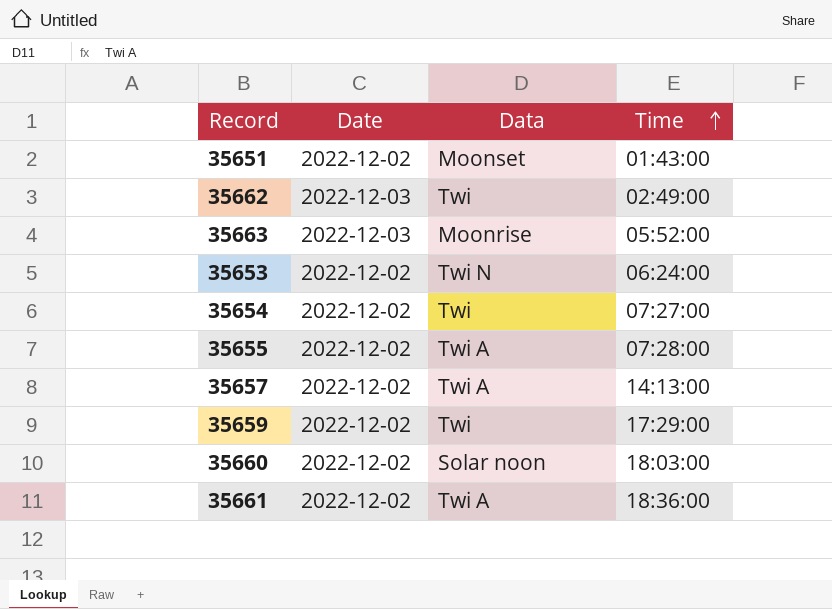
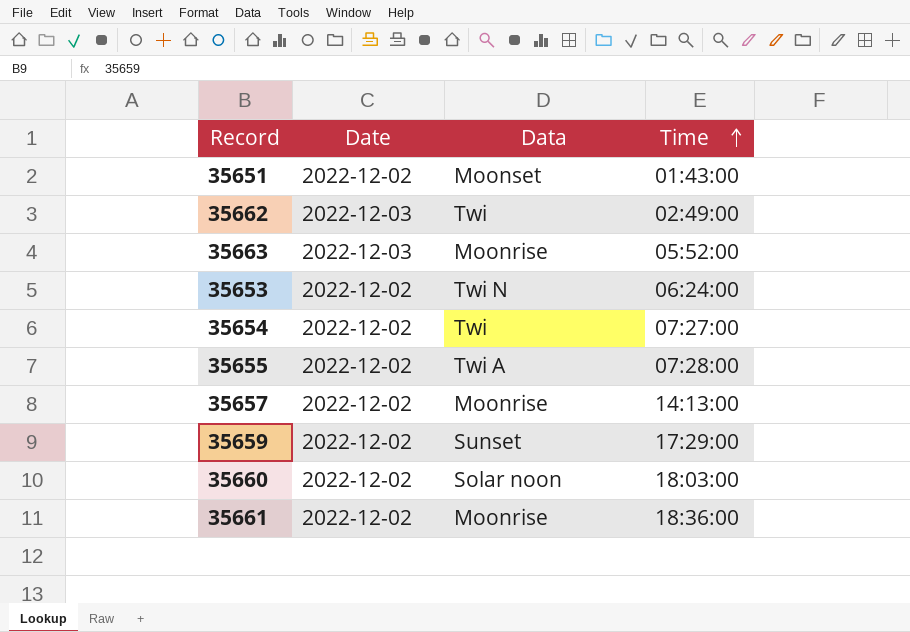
35657 | Data: Twi A -> Moonrise
35659 | Data: Twi -> Sunset
35661 | Data: Twi A -> Moonrise

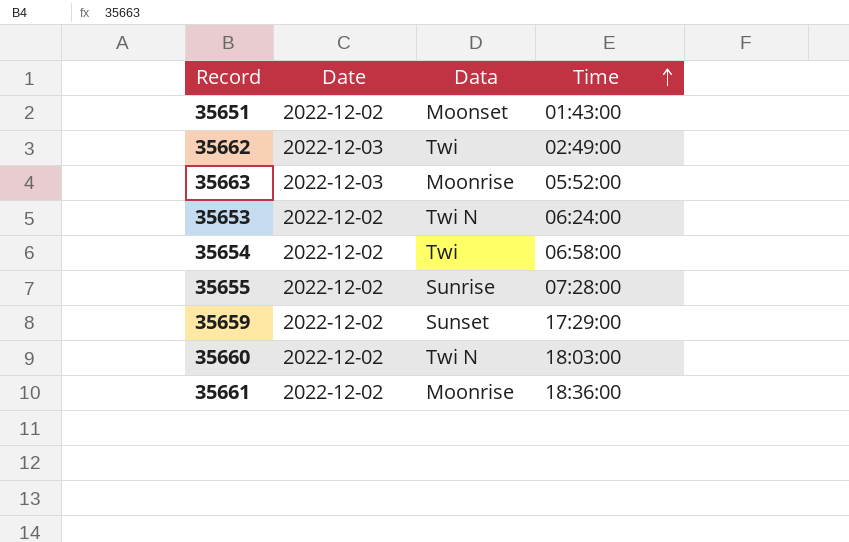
row 35657: 2022-12-02 | Moonrise | 14:13:00 -> none
35654 | Time: 07:27:00 -> 06:58:00
35655 | Data: Twi A -> Sunrise
35660 | Data: Solar noon -> Twi N

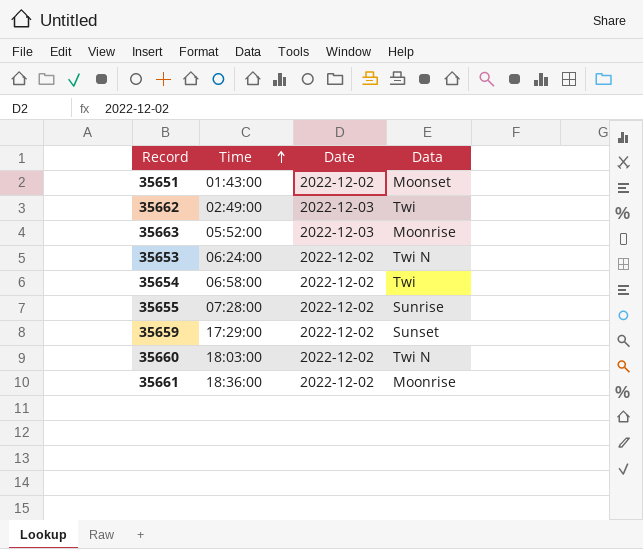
column Time | position: 4 -> 2

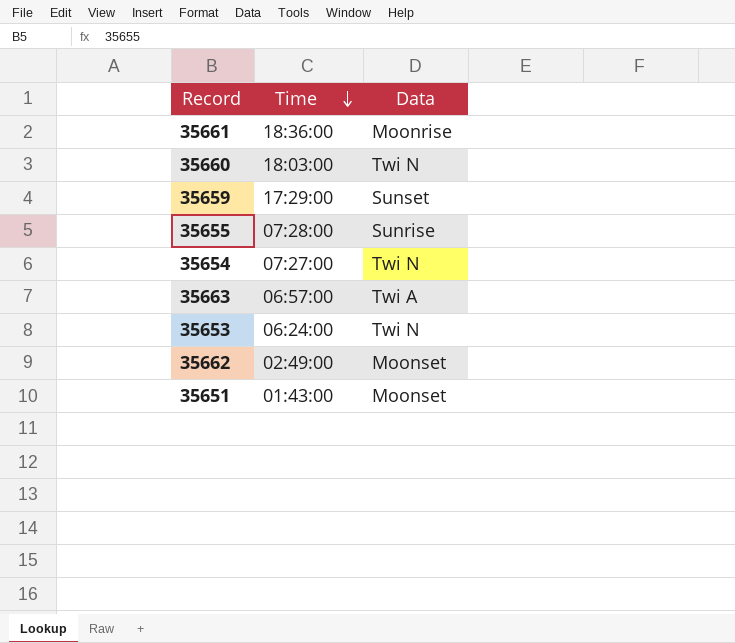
row order: Time ascending -> Time descending
column Date | position: 3 -> none
35654 | Time: 06:58:00 -> 07:27:00
35654 | Data: Twi -> Twi N
35663 | Time: 05:52:00 -> 06:57:00
35663 | Data: Moonrise -> Twi A
35662 | Data: Twi -> Moonset

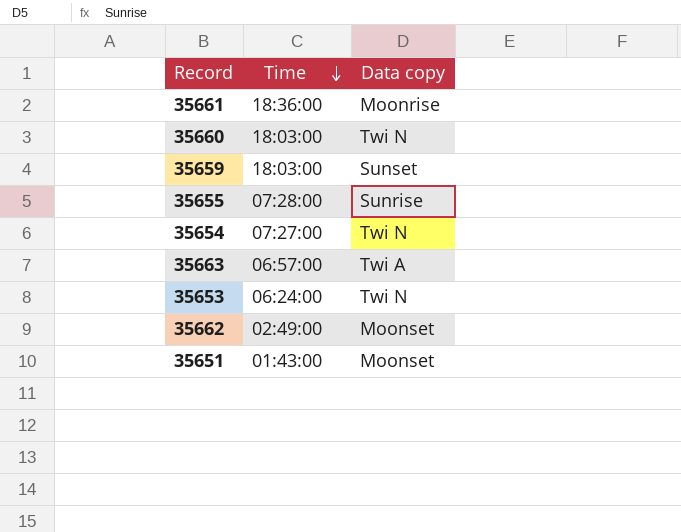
column name: Data -> Data copy
35659 | Time: 17:29:00 -> 18:03:00

